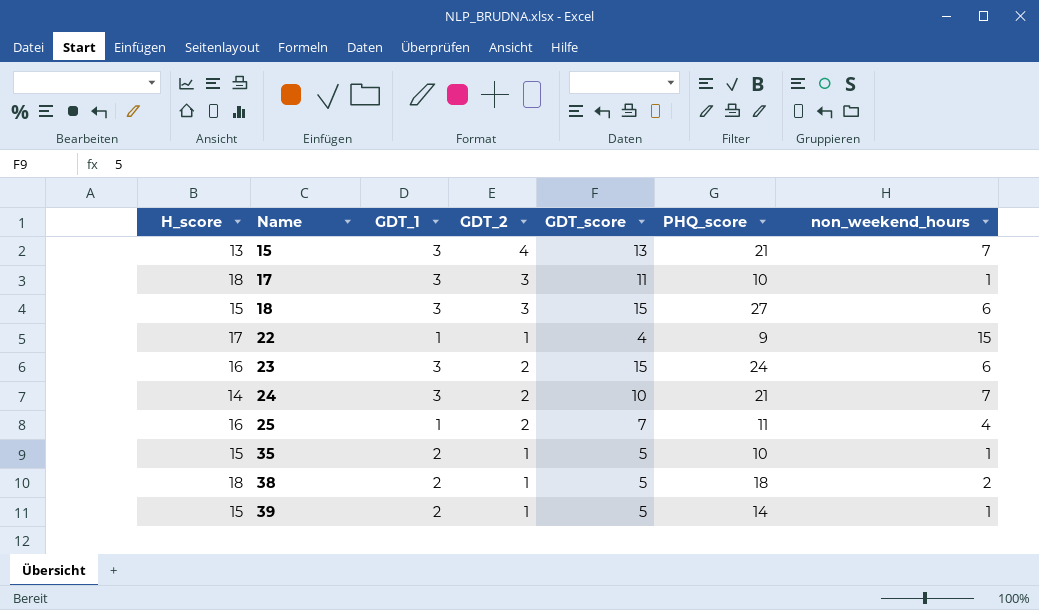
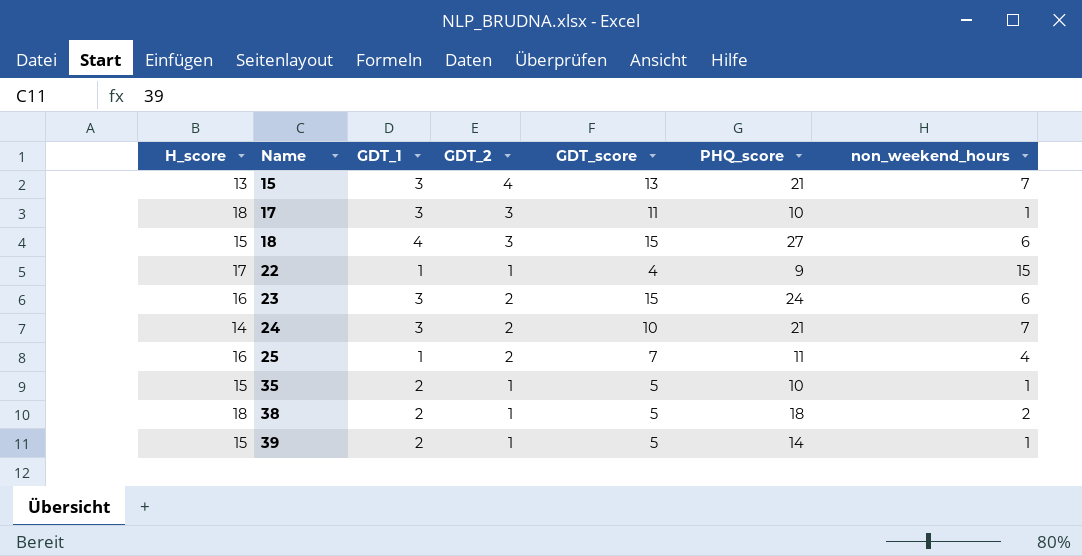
18 | GDT_1: 3 -> 4

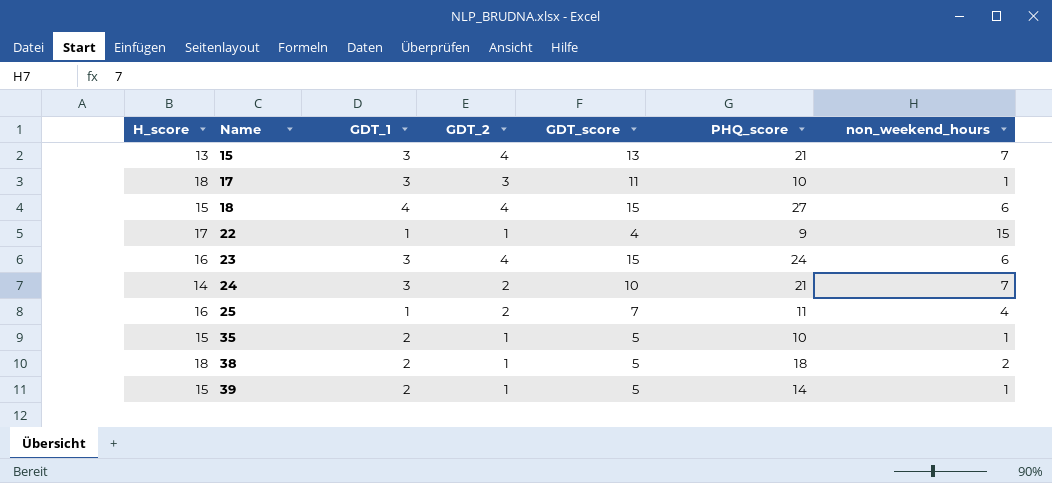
18 | GDT_2: 3 -> 4
23 | GDT_2: 2 -> 4

